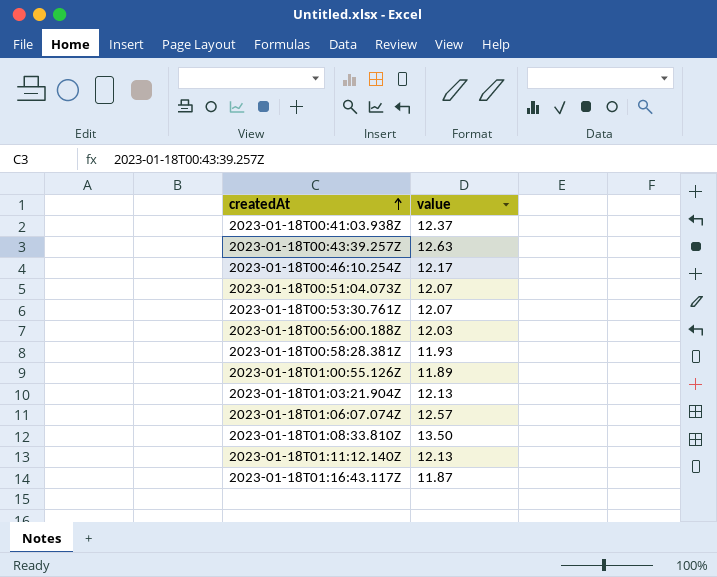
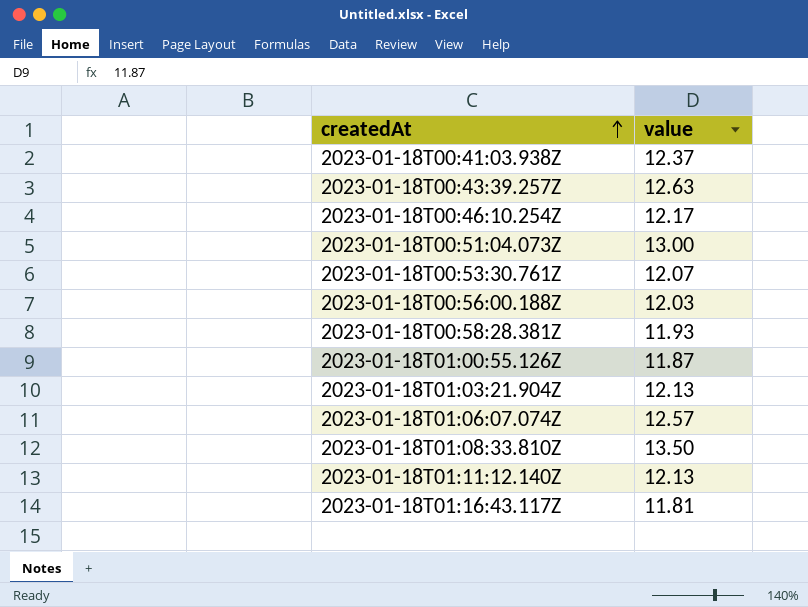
2023-01-18T00:51:04.073Z | value: 12.07 -> 13.00
2023-01-18T01:00:55.126Z | value: 11.89 -> 11.87
2023-01-18T01:16:43.117Z | value: 11.87 -> 11.81

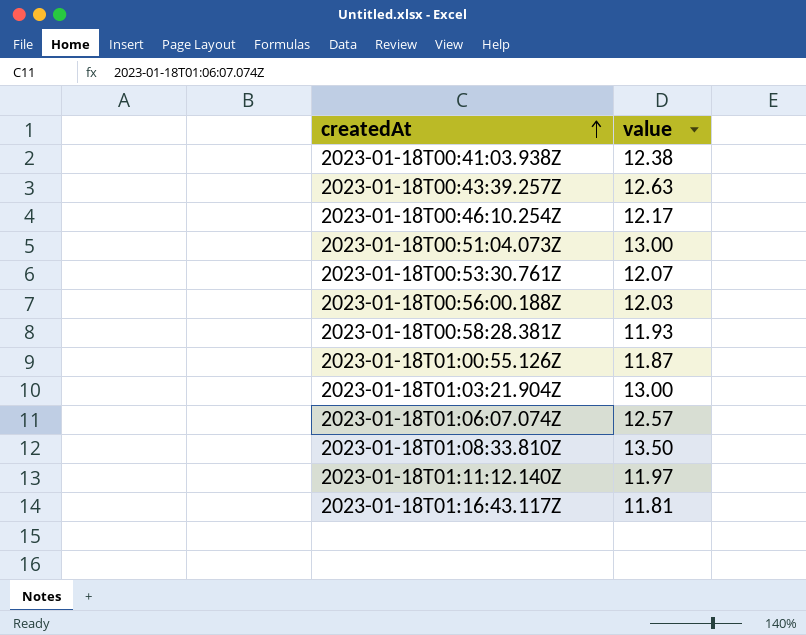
2023-01-18T00:41:03.938Z | value: 12.37 -> 12.38
2023-01-18T01:03:21.904Z | value: 12.13 -> 13.00
2023-01-18T01:11:12.140Z | value: 12.13 -> 11.97

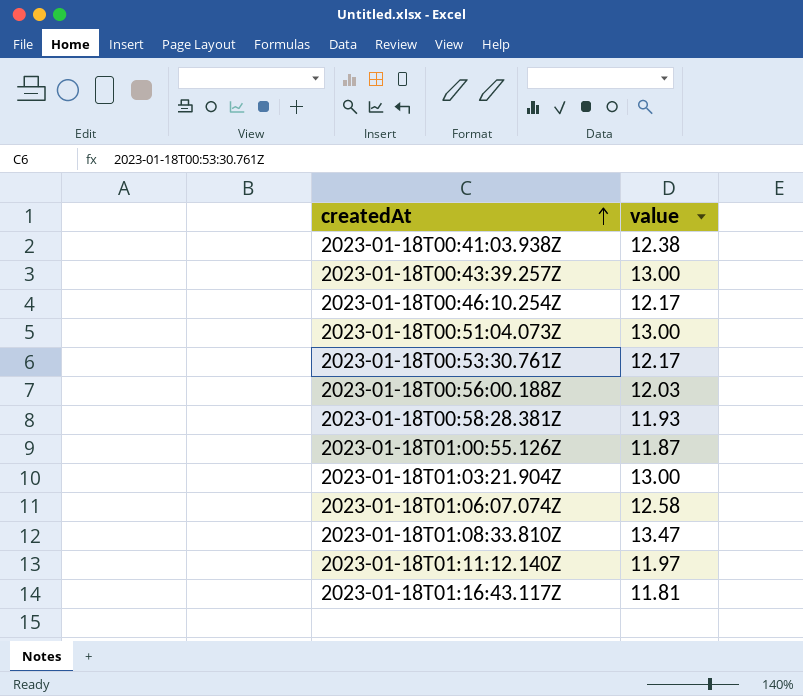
2023-01-18T00:43:39.257Z | value: 12.63 -> 13.00
2023-01-18T00:53:30.761Z | value: 12.07 -> 12.17
2023-01-18T01:06:07.074Z | value: 12.57 -> 12.58
2023-01-18T01:08:33.810Z | value: 13.50 -> 13.47

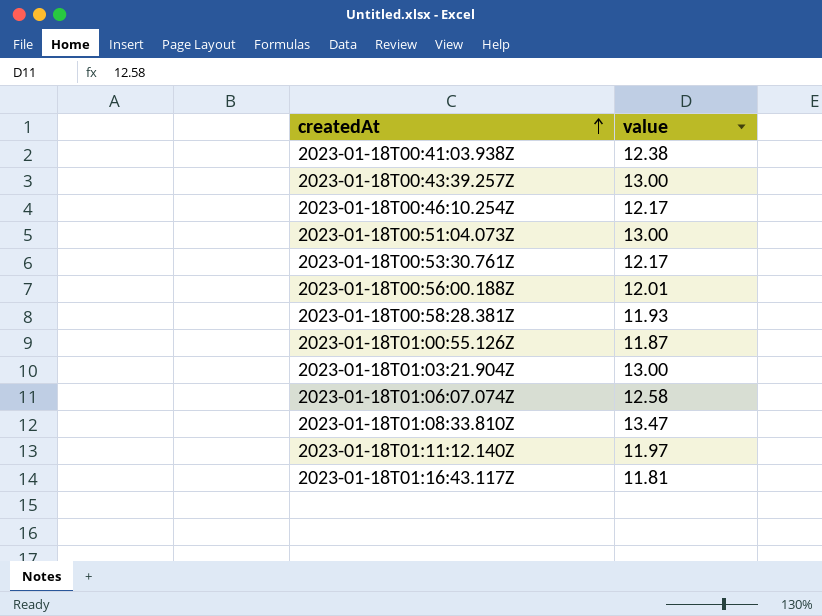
2023-01-18T00:56:00.188Z | value: 12.03 -> 12.01

